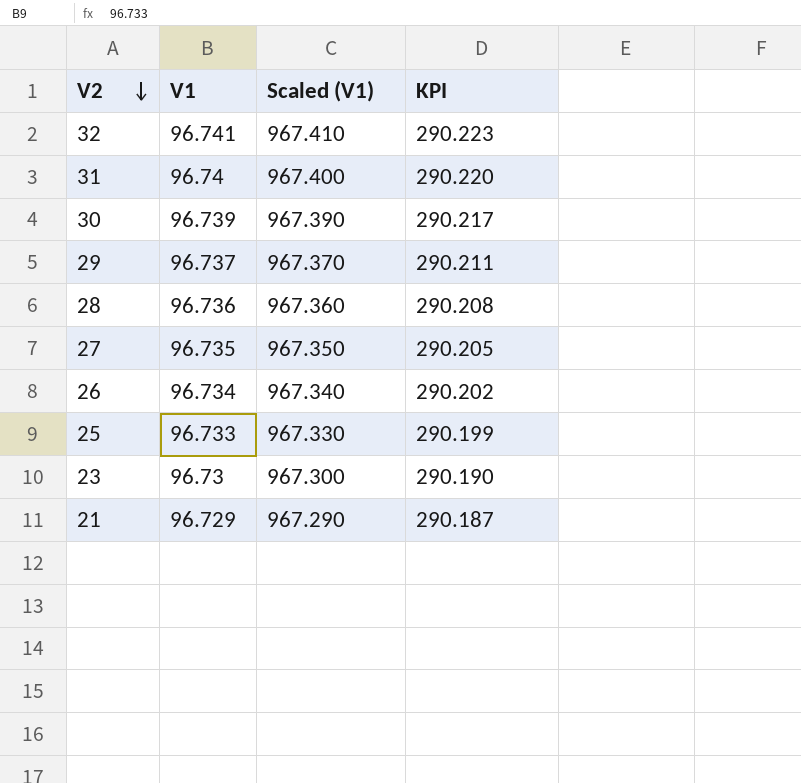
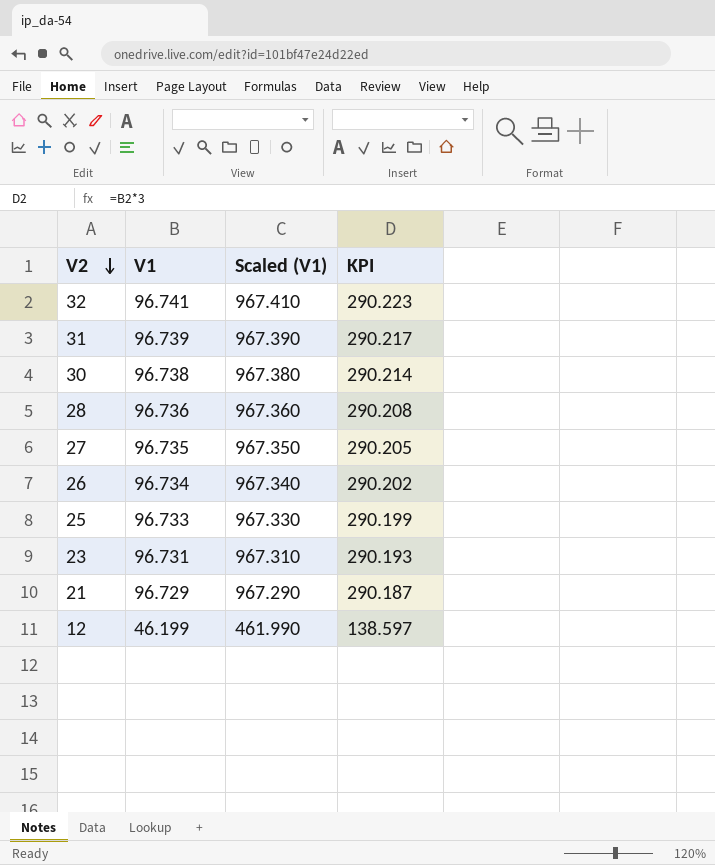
row 29: 96.737 | 967.370 | 290.211 -> none
31 | V1: 96.74 -> 96.739
31 | Scaled (V1): 967.400 -> 967.390
31 | KPI: 290.220 -> 290.217
30 | V1: 96.739 -> 96.738
30 | Scaled (V1): 967.390 -> 967.380
30 | KPI: 290.217 -> 290.214
23 | V1: 96.73 -> 96.731
23 | Scaled (V1): 967.300 -> 967.310
23 | KPI: 290.190 -> 290.193
row 12: none -> 46.199 | 461.990 | 138.597

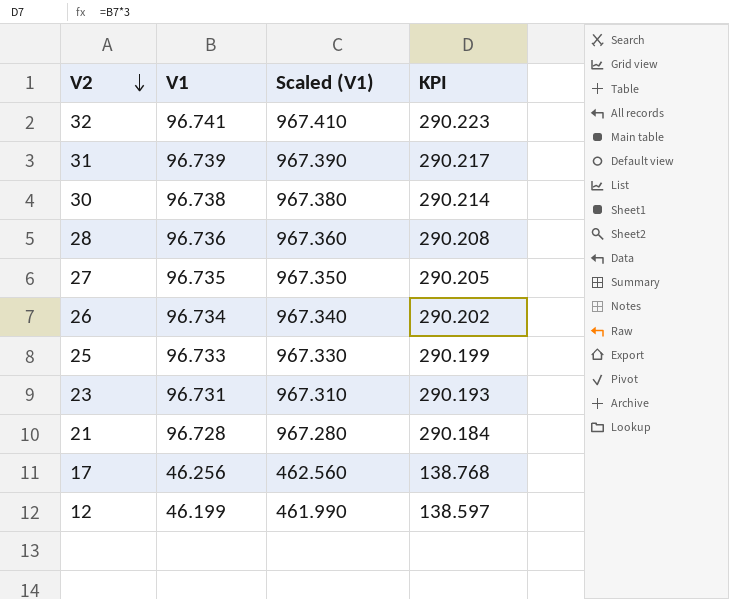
21 | V1: 96.729 -> 96.728
21 | Scaled (V1): 967.290 -> 967.280
21 | KPI: 290.187 -> 290.184
row 17: none -> 46.256 | 462.560 | 138.768

